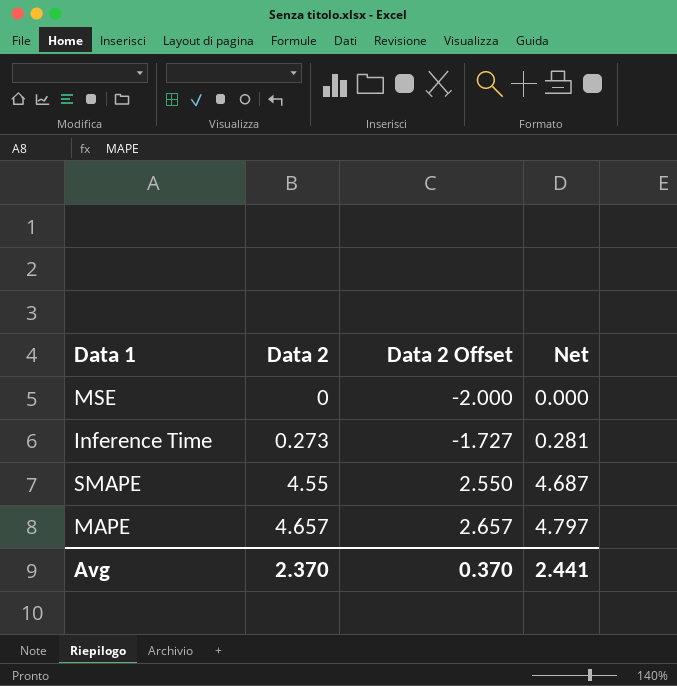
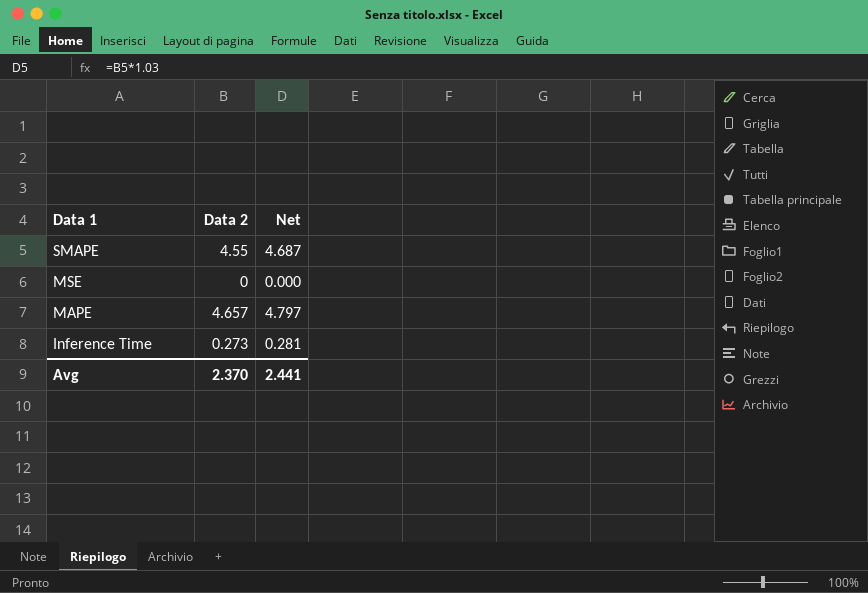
row order: Data 2 ascending -> Data 1 descending
column Data 2 Offset | formula: [Data 2] - 2 -> none

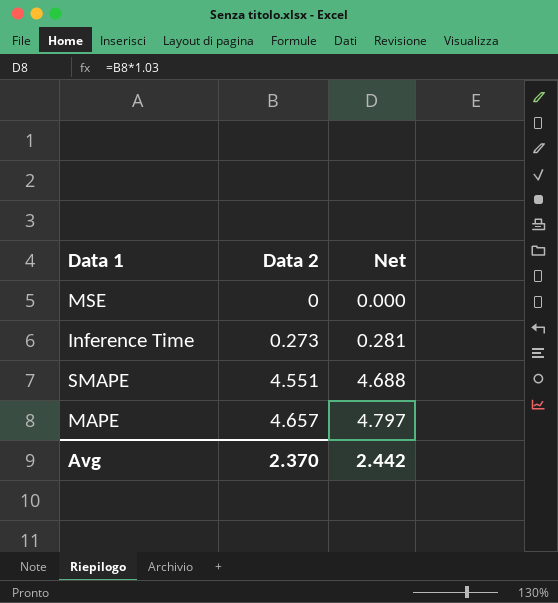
row order: Data 1 descending -> Data 2 ascending
SMAPE | Data 2: 4.55 -> 4.551
SMAPE | Net: 4.687 -> 4.688
Avg | Net: 2.441 -> 2.442

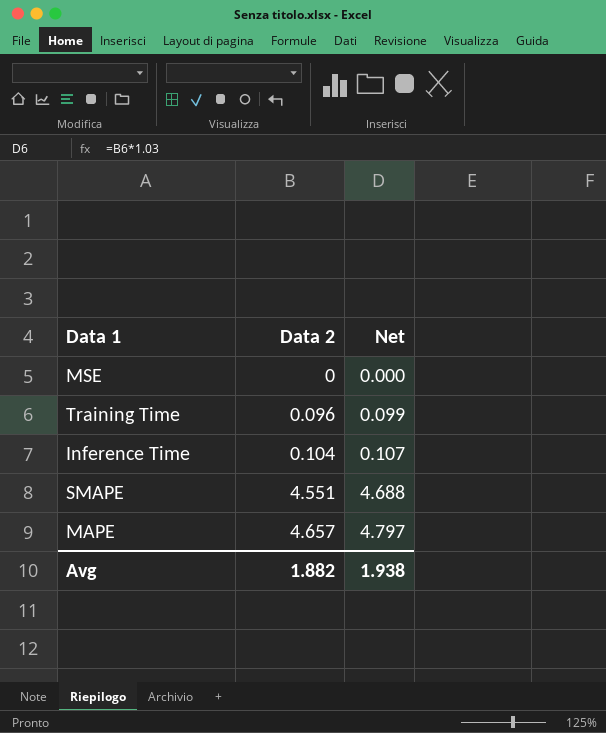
row Training Time: none -> 0.096 | 0.099
Inference Time | Data 2: 0.273 -> 0.104
Inference Time | Net: 0.281 -> 0.107
Avg | Data 2: 2.370 -> 1.882
Avg | Net: 2.442 -> 1.938

